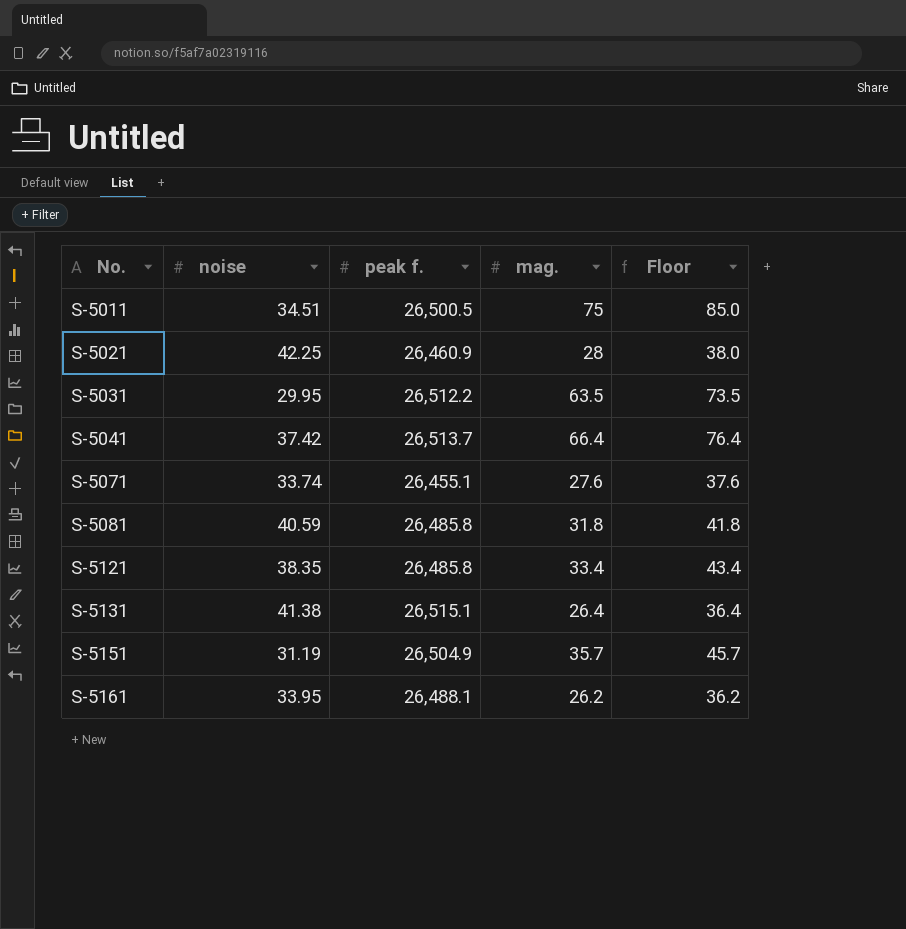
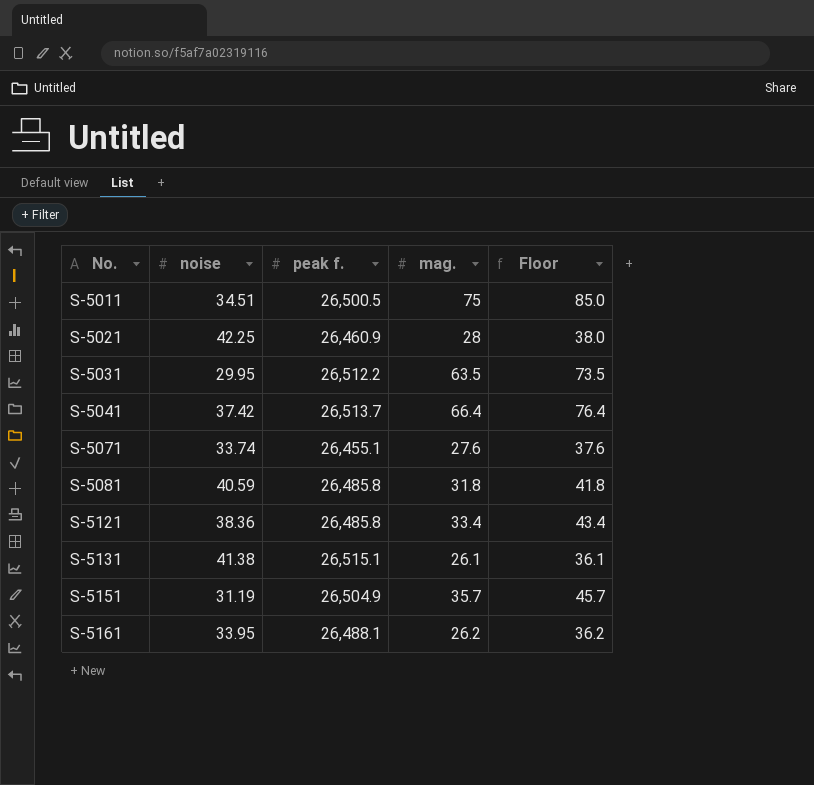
S-5121 | noise: 38.35 -> 38.36
S-5131 | mag.: 26.4 -> 26.1
S-5131 | Floor: 36.4 -> 36.1

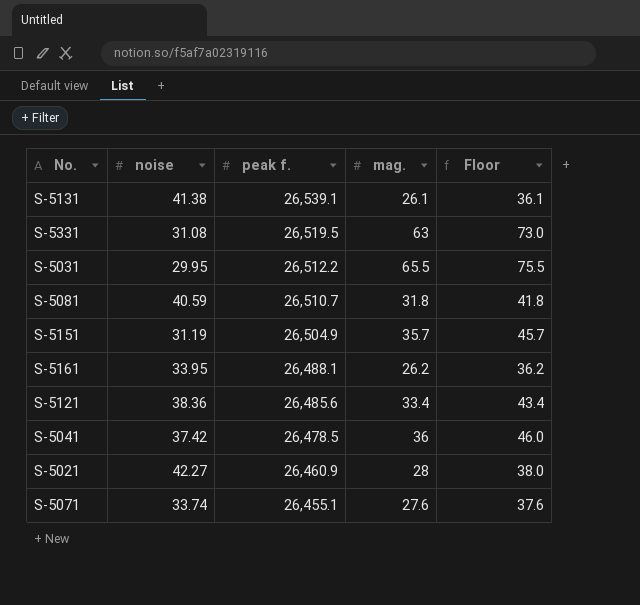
row order: No. ascending -> peak f. descending
row S-5011: 34.51 | 26,500.5 | 75 | 85.0 -> none
S-5131 | peak f.: 26,515.1 -> 26,539.1
row S-5331: none -> 31.08 | 26,519.5 | 63 | 73.0
S-5031 | mag.: 63.5 -> 65.5
S-5031 | Floor: 73.5 -> 75.5
S-5081 | peak f.: 26,485.8 -> 26,510.7
S-5121 | peak f.: 26,485.8 -> 26,485.6
S-5041 | peak f.: 26,513.7 -> 26,478.5
S-5041 | mag.: 66.4 -> 36
S-5041 | Floor: 76.4 -> 46.0
S-5021 | noise: 42.25 -> 42.27

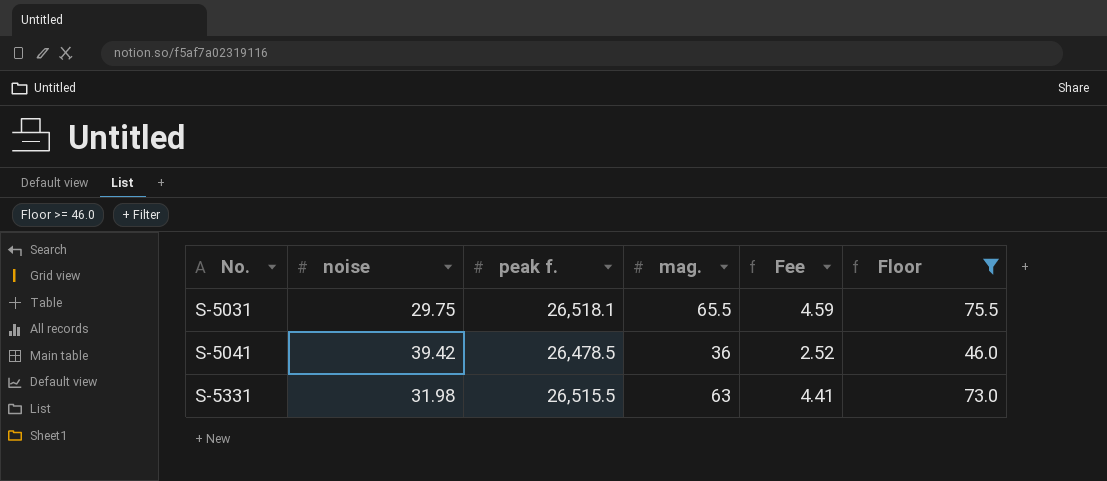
filter: none -> Floor >= 46.0
row order: peak f. descending -> No. ascending
column Fee | formula: none -> [mag.] * 0.07
S-5031 | noise: 29.95 -> 29.75
S-5031 | peak f.: 26,512.2 -> 26,518.1
S-5041 | noise: 37.42 -> 39.42
S-5331 | noise: 31.08 -> 31.98
S-5331 | peak f.: 26,519.5 -> 26,515.5

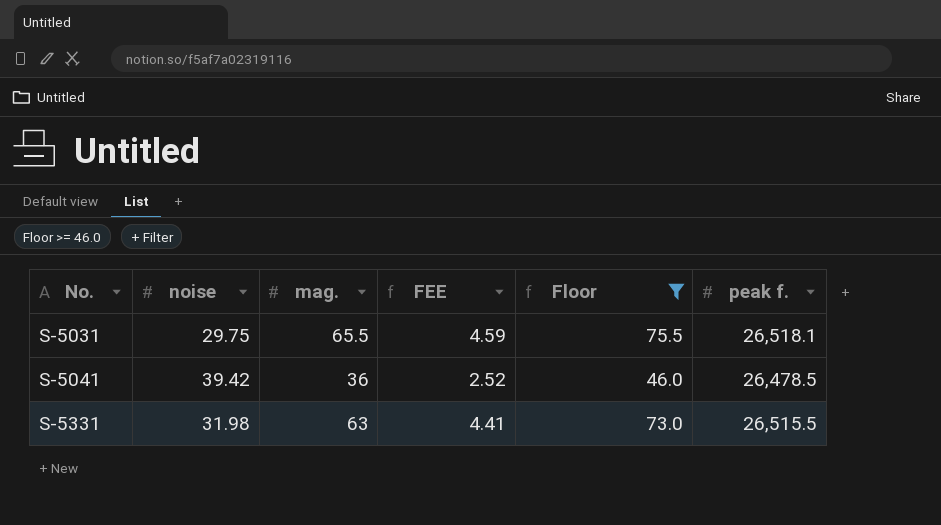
column name: Fee -> FEE
column peak f. | position: 3 -> 6

